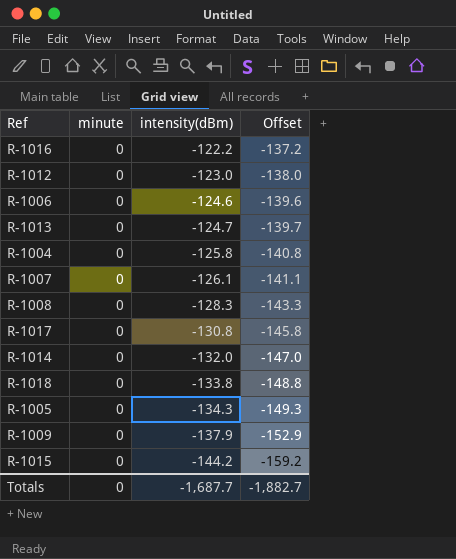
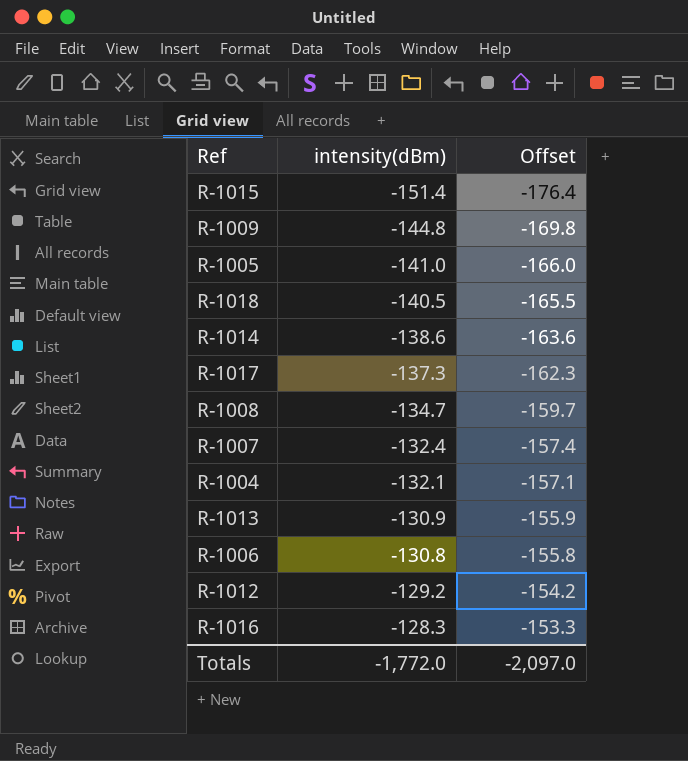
row order: intensity(dBm) descending -> intensity(dBm) ascending
column minute | position: 2 -> none
column Offset | formula: [intensity(dBm)] - 15 -> [intensity(dBm)] - 25
R-1015 | intensity(dBm): -144.2 -> -151.4
R-1009 | intensity(dBm): -137.9 -> -144.8
R-1005 | intensity(dBm): -134.3 -> -141.0
R-1018 | intensity(dBm): -133.8 -> -140.5
R-1014 | intensity(dBm): -132.0 -> -138.6
R-1017 | intensity(dBm): -130.8 -> -137.3
R-1008 | intensity(dBm): -128.3 -> -134.7
R-1007 | intensity(dBm): -126.1 -> -132.4
R-1004 | intensity(dBm): -125.8 -> -132.1
R-1013 | intensity(dBm): -124.7 -> -130.9
R-1006 | intensity(dBm): -124.6 -> -130.8
R-1012 | intensity(dBm): -123.0 -> -129.2
R-1016 | intensity(dBm): -122.2 -> -128.3
Totals | intensity(dBm): -1,687.7 -> -1,772.0
Totals | Offset: -1,882.7 -> -2,097.0

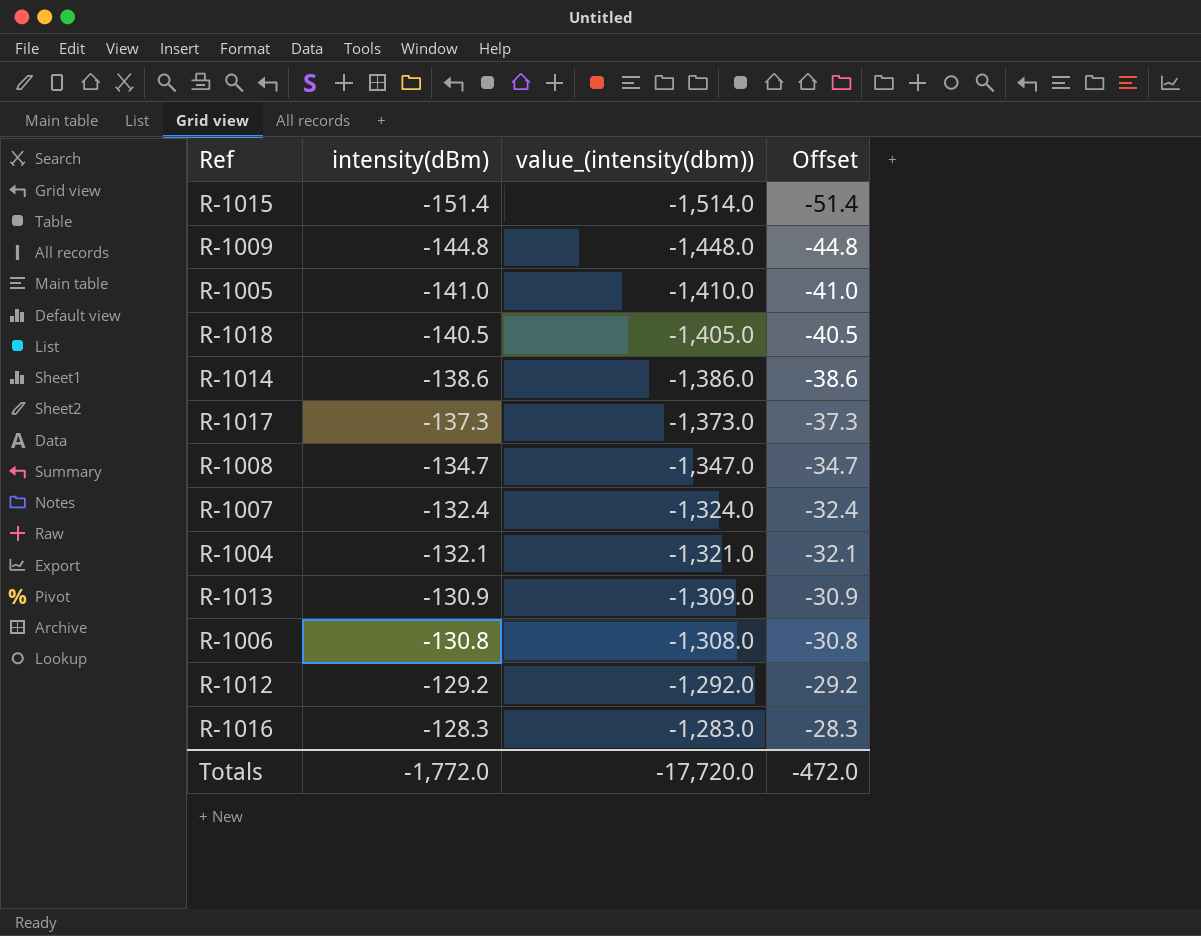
column value_(intensity(dbm)) | formula: none -> [intensity(dBm)] * 10
column Offset | formula: [intensity(dBm)] - 25 -> [intensity(dBm)] + 100
Totals | Offset: -2,097.0 -> -472.0

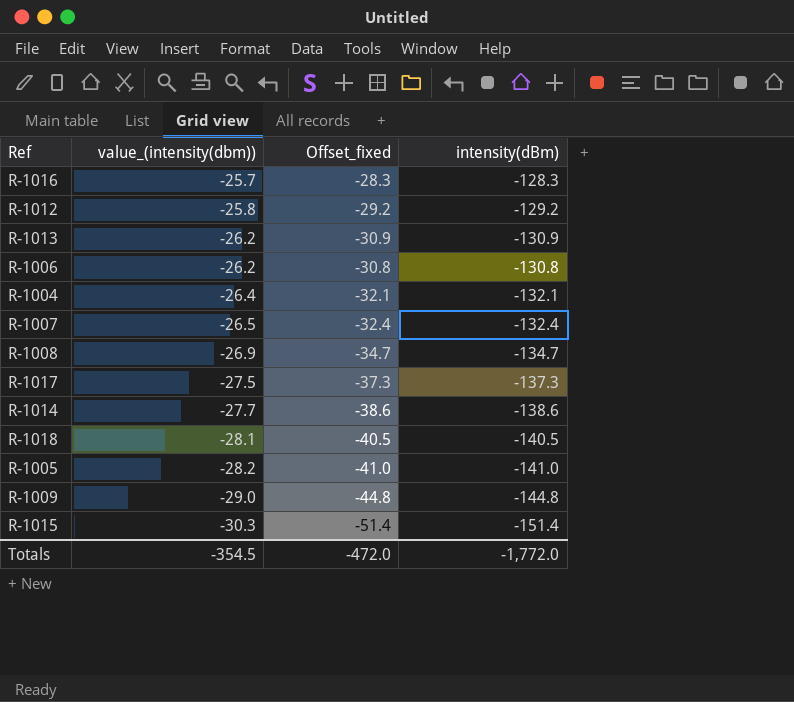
row order: intensity(dBm) ascending -> value_(intensity(dbm)) descending
column value_(intensity(dbm)) | formula: [intensity(dBm)] * 10 -> [intensity(dBm)] * 0.2
column name: Offset -> Offset_fixed
column intensity(dBm) | position: 2 -> 4
Totals | value_(intensity(dbm)): -17,720.0 -> -354.5

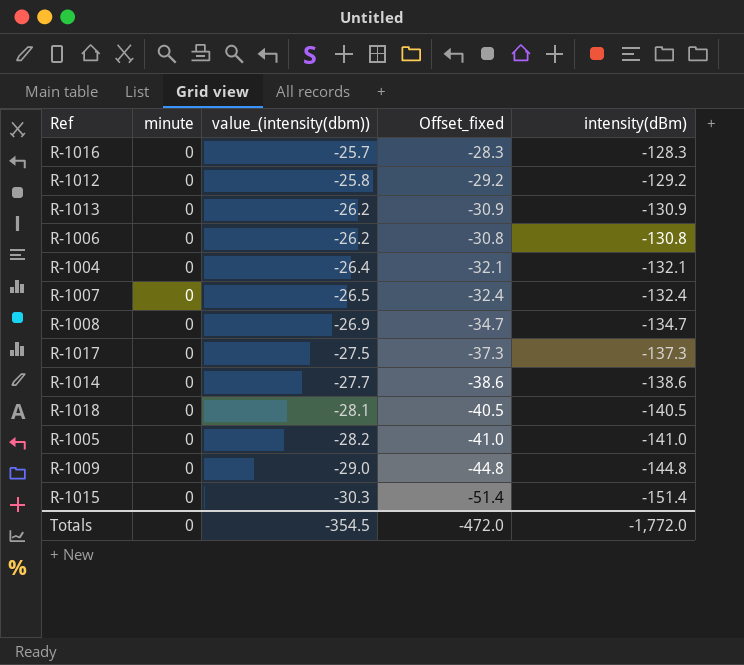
column minute | position: none -> 2

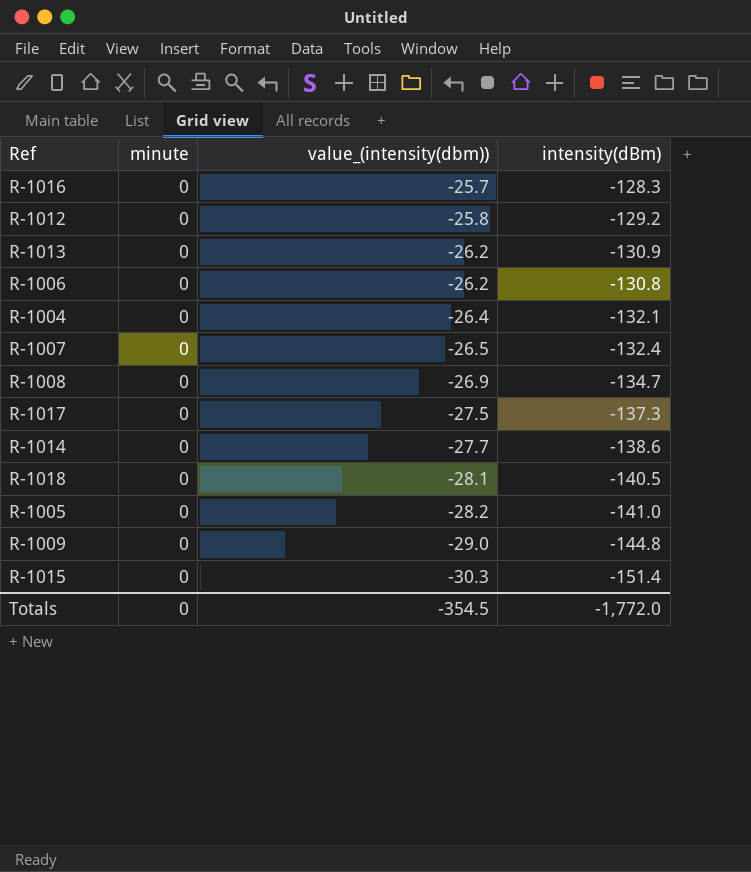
column Offset_fixed | formula: [intensity(dBm)] + 100 -> none

